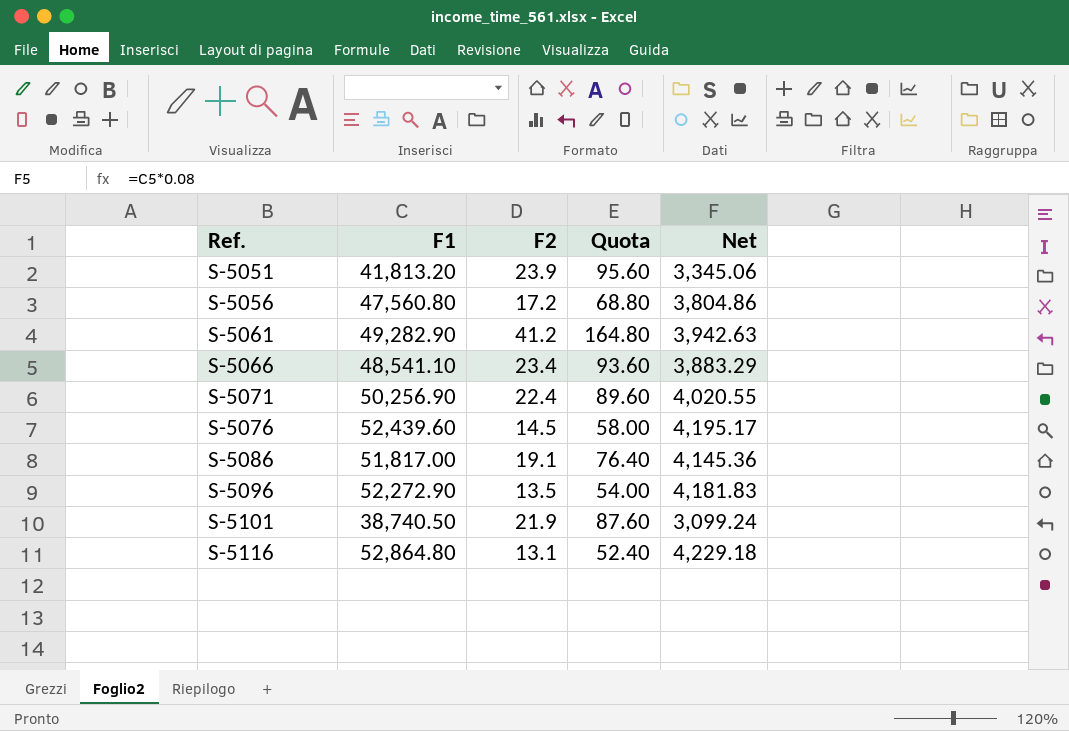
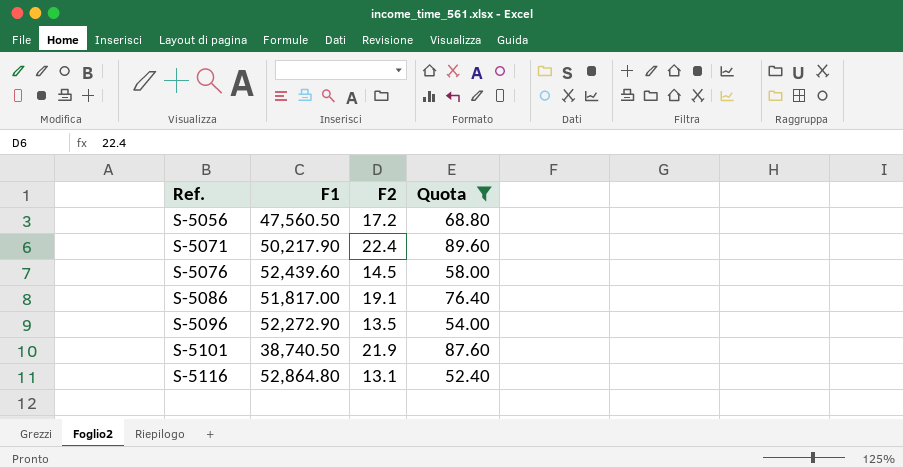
filter: none -> Quota <= 89.60
column Net | formula: [F1] * 0.08 -> none
S-5056 | F1: 47,560.80 -> 47,560.50
S-5071 | F1: 50,256.90 -> 50,217.90

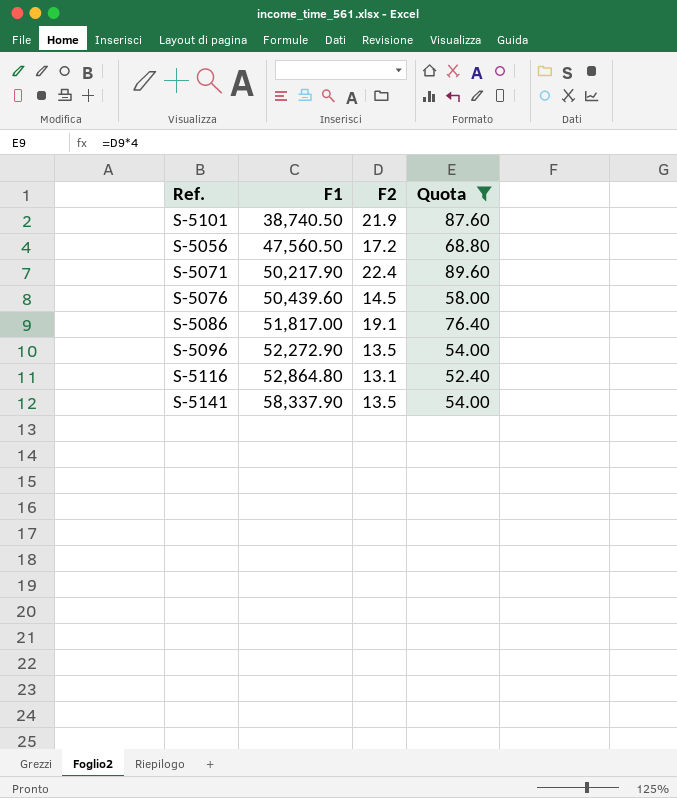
row order: Ref. ascending -> F1 ascending
S-5076 | F1: 52,439.60 -> 50,439.60
row S-5141: none -> 58,337.90 | 13.5 | 54.00

